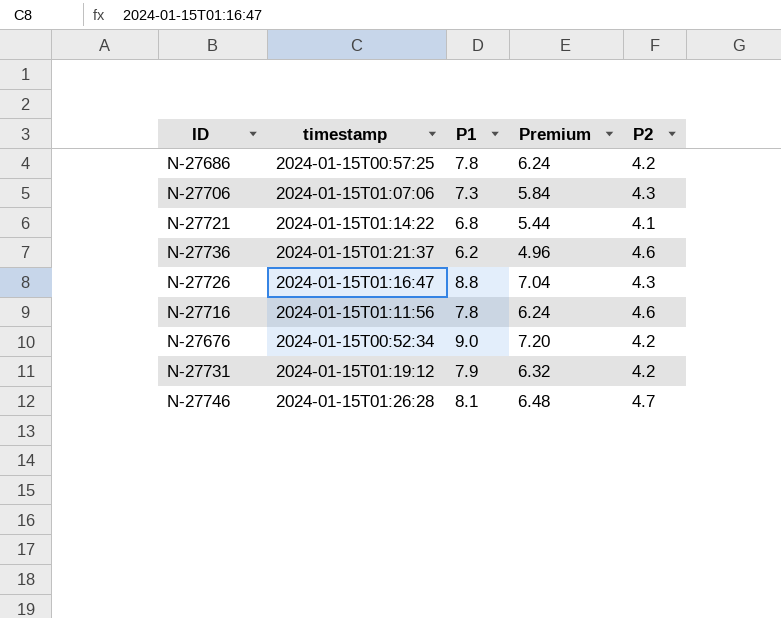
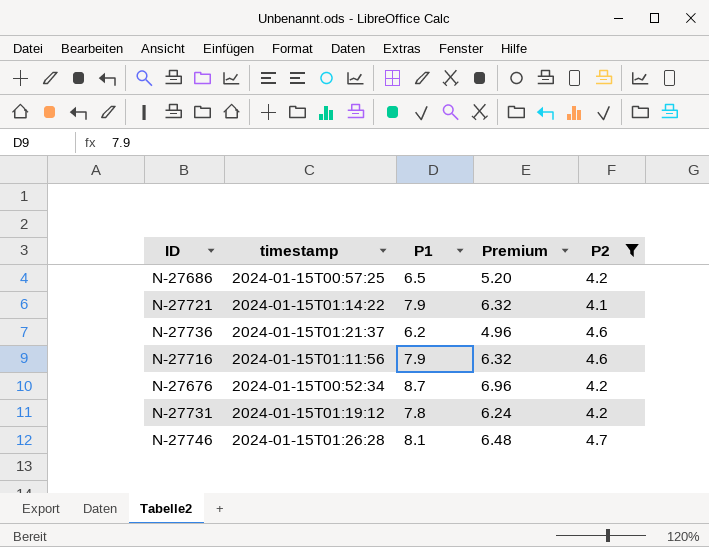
filter: none -> P2 != 4.3
N-27686 | P1: 7.8 -> 6.5
N-27686 | Premium: 6.24 -> 5.20
N-27721 | P1: 6.8 -> 7.9
N-27721 | Premium: 5.44 -> 6.32
N-27716 | P1: 7.8 -> 7.9
N-27716 | Premium: 6.24 -> 6.32
N-27676 | P1: 9.0 -> 8.7
N-27676 | Premium: 7.20 -> 6.96
N-27731 | P1: 7.9 -> 7.8
N-27731 | Premium: 6.32 -> 6.24

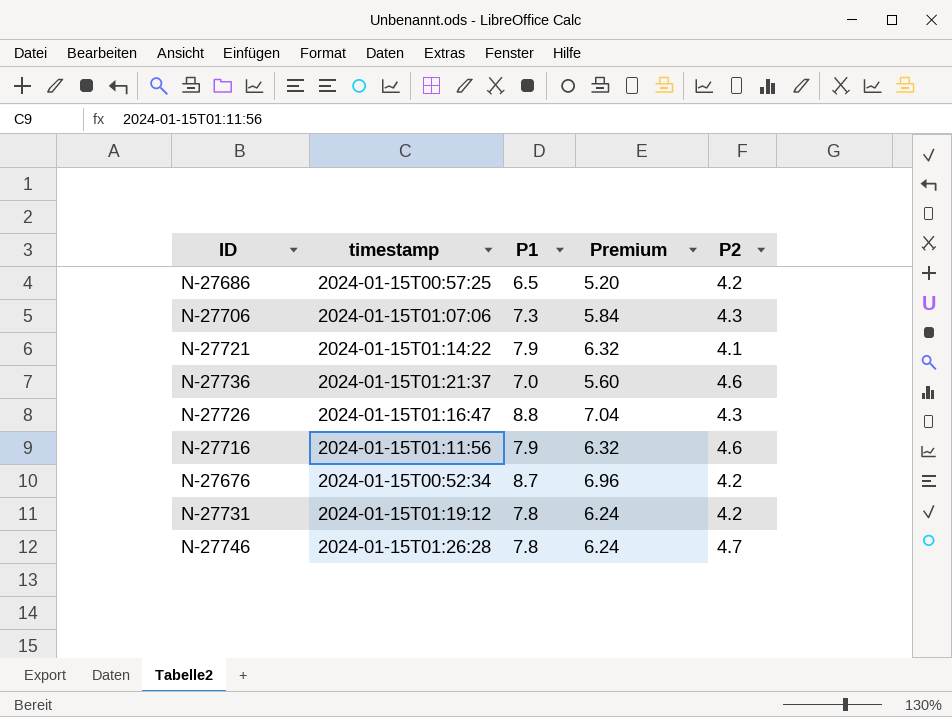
filter: P2 != 4.3 -> none
N-27736 | P1: 6.2 -> 7.0
N-27736 | Premium: 4.96 -> 5.60
N-27746 | P1: 8.1 -> 7.8
N-27746 | Premium: 6.48 -> 6.24

